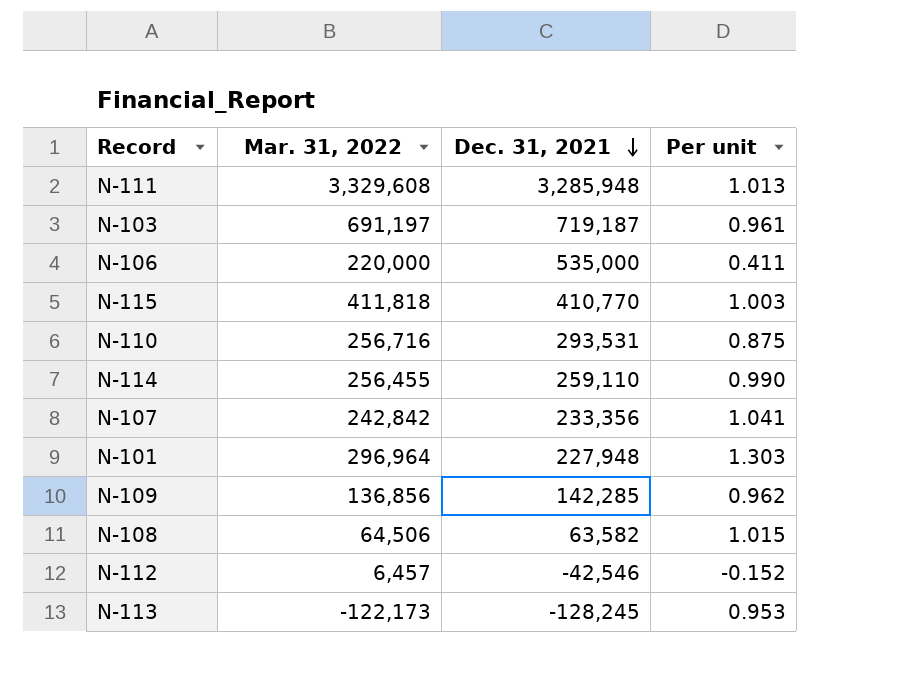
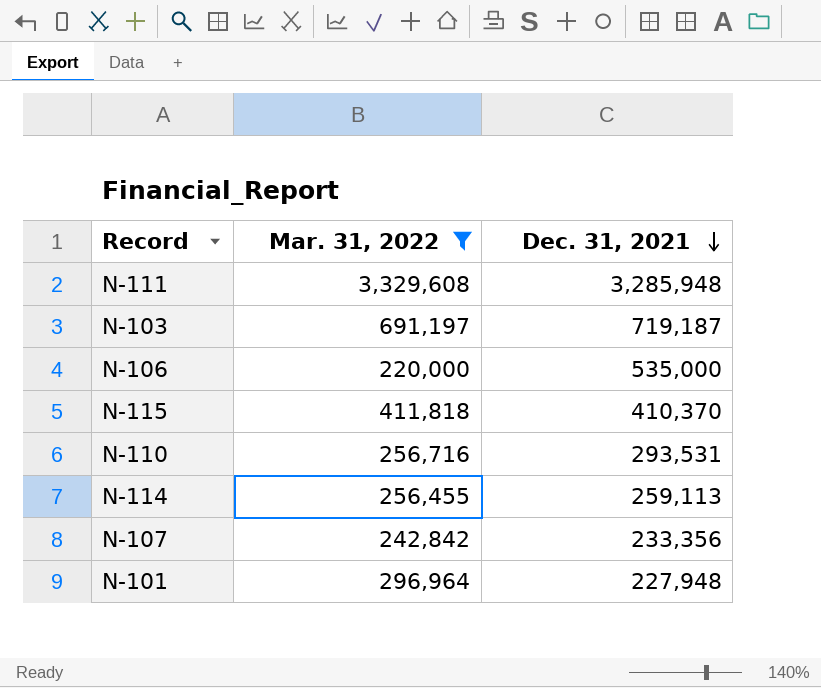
filter: none -> Mar. 31, 2022 >= 220,000
column Per unit | formula: [Mar. 31, 2022] / [Dec. 31, 2021] -> none
N-115 | Dec. 31, 2021: 410,770 -> 410,370
N-114 | Dec. 31, 2021: 259,110 -> 259,113

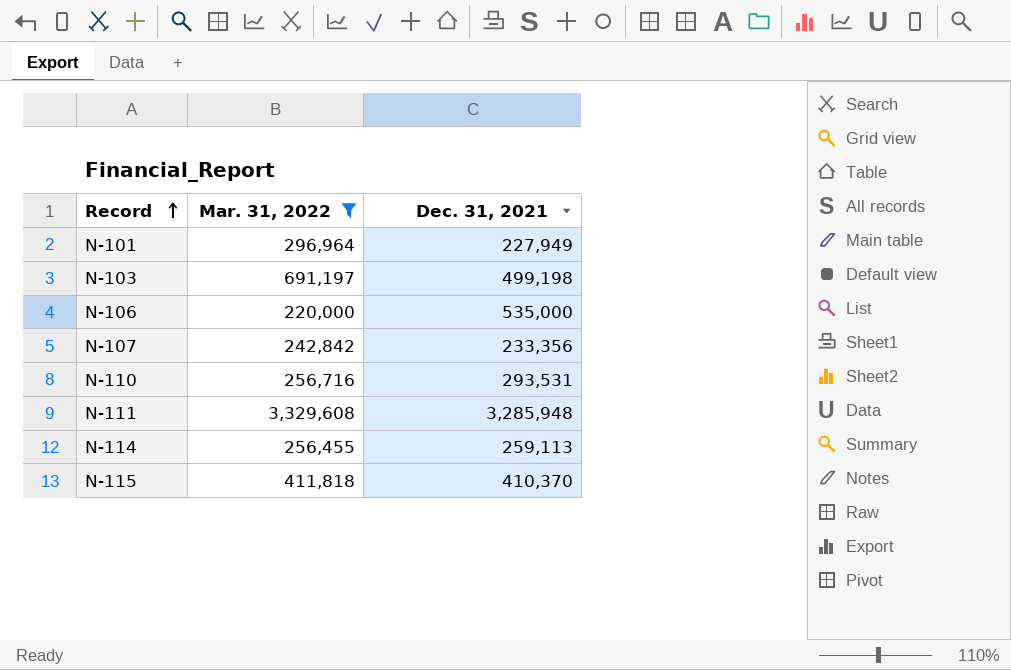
row order: Dec. 31, 2021 descending -> Record ascending
N-101 | Dec. 31, 2021: 227,948 -> 227,949
N-103 | Dec. 31, 2021: 719,187 -> 499,198

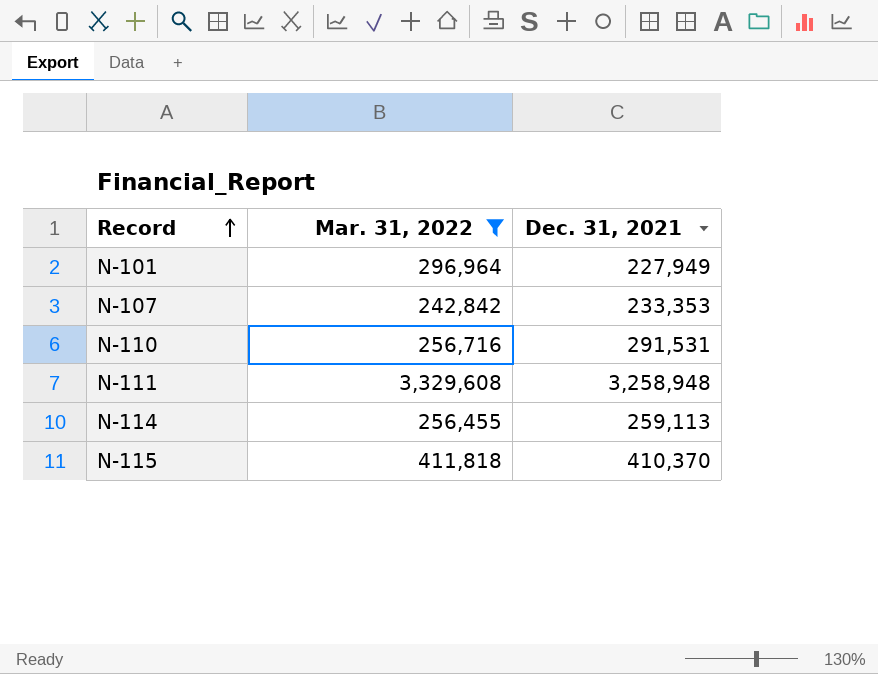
row N-103: 691,197 | 499,198 -> none
row N-106: 220,000 | 535,000 -> none
N-107 | Dec. 31, 2021: 233,356 -> 233,353
N-110 | Dec. 31, 2021: 293,531 -> 291,531
N-111 | Dec. 31, 2021: 3,285,948 -> 3,258,948

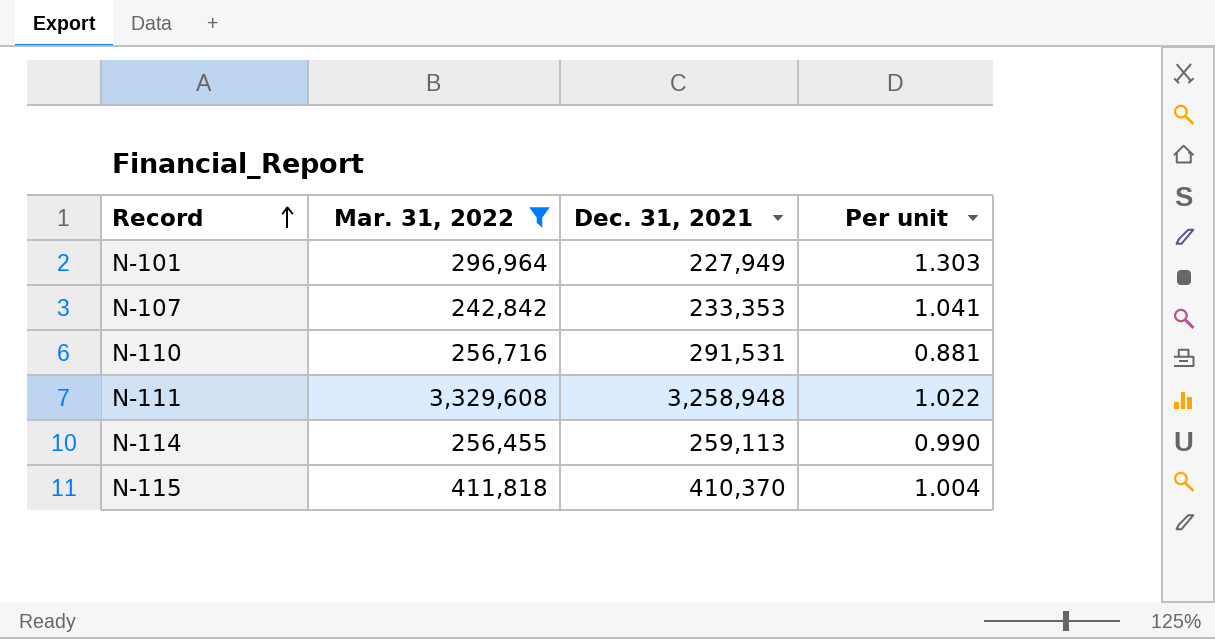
column Per unit | formula: none -> [Mar. 31, 2022] / [Dec. 31, 2021]

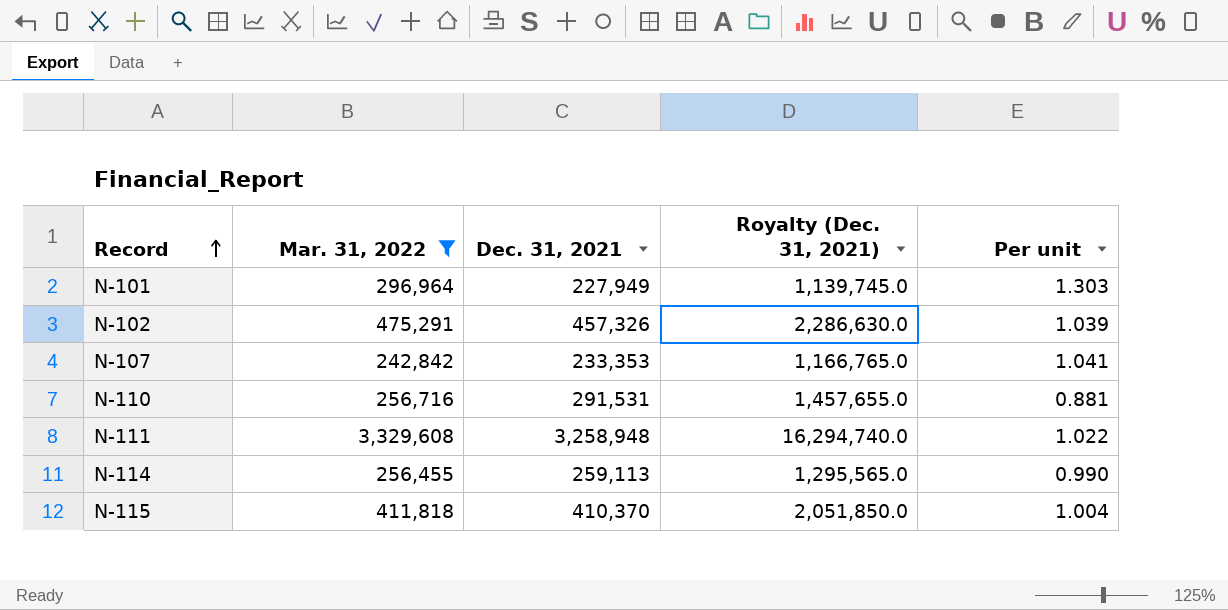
column Royalty (Dec. 31, 2021) | formula: none -> [Dec. 31, 2021] * 5
row N-102: none -> 475,291 | 457,326 | 2,286,630.0 | 1.039

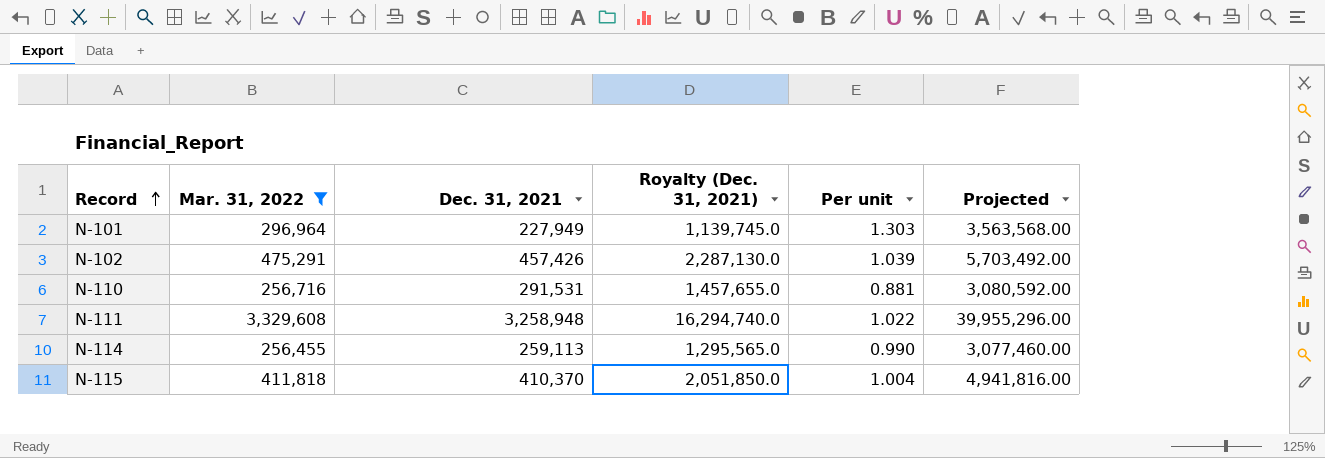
column Projected | formula: none -> [Mar. 31, 2022] * 12
row N-107: 242,842 | 233,353 | 1,166,765.0 | 1.041 -> none
N-102 | Dec. 31, 2021: 457,326 -> 457,426
N-102 | Royalty (Dec. 31, 2021): 2,286,630.0 -> 2,287,130.0

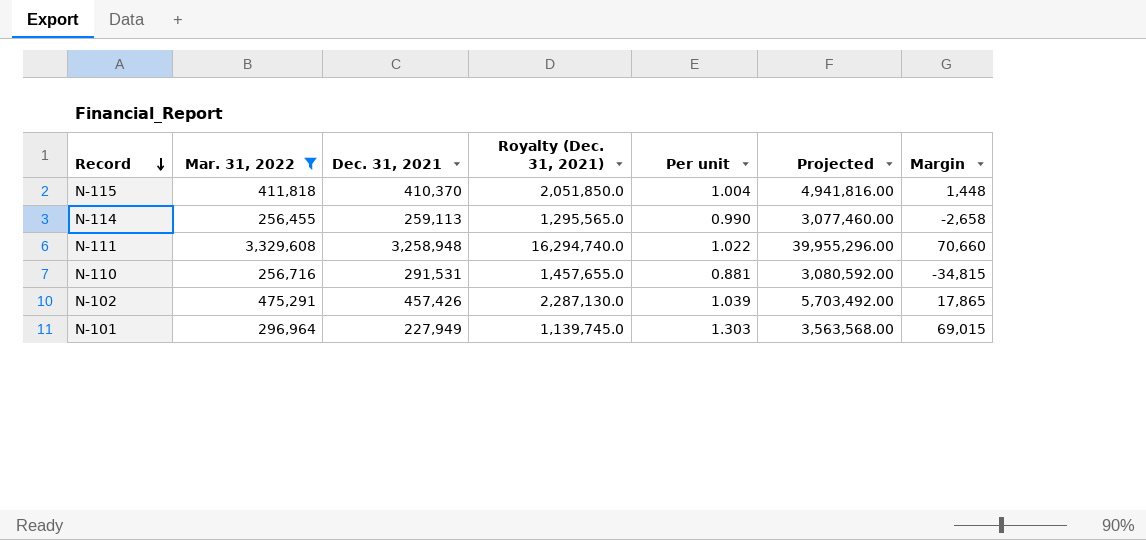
row order: Record ascending -> Record descending
column Margin | formula: none -> [Mar. 31, 2022] - [Dec. 31, 2021]

